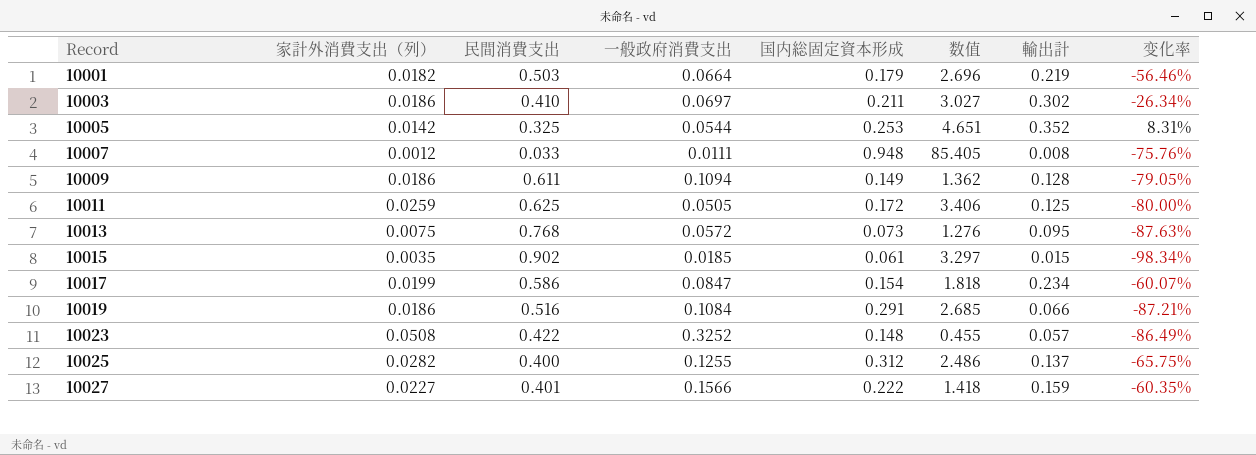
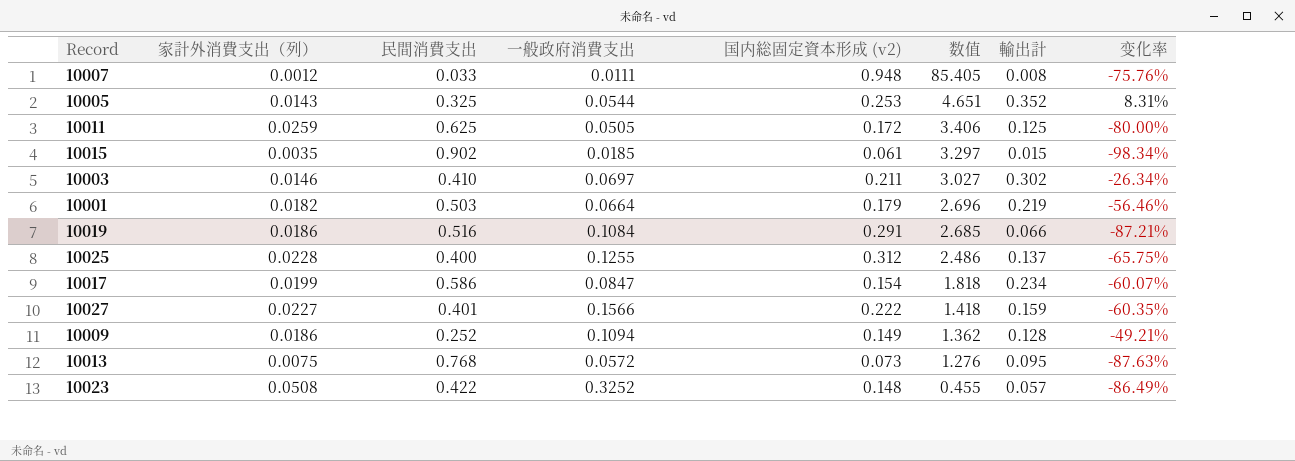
row order: Record ascending -> 数值 descending
column name: 国内総固定資本形成 -> 国内総固定資本形成 (v2)
10005 | 家計外消費支出（列）: 0.0142 -> 0.0143
10003 | 家計外消費支出（列）: 0.0186 -> 0.0146
10025 | 家計外消費支出（列）: 0.0282 -> 0.0228
10009 | 民間消費支出: 0.611 -> 0.252
10009 | 变化率: -79.05% -> -49.21%

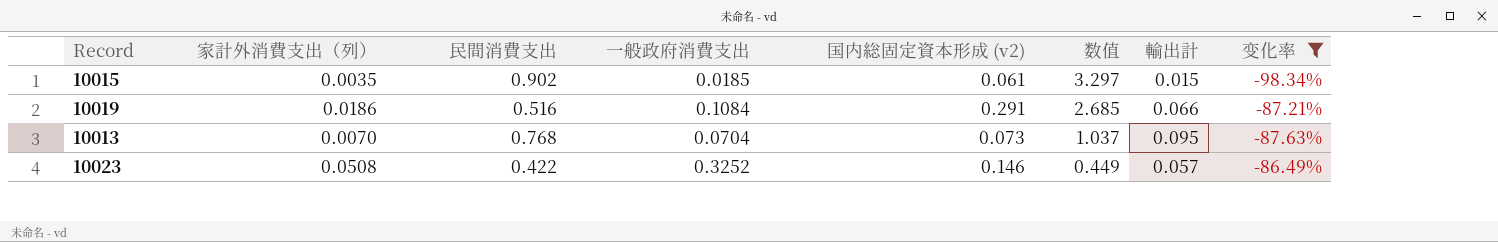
filter: none -> 变化率 <= -86.49%
10013 | 家計外消費支出（列）: 0.0075 -> 0.0070
10013 | 一般政府消費支出: 0.0572 -> 0.0704
10013 | 数值: 1.276 -> 1.037
10023 | 国内総固定資本形成 (v2): 0.148 -> 0.146
10023 | 数值: 0.455 -> 0.449

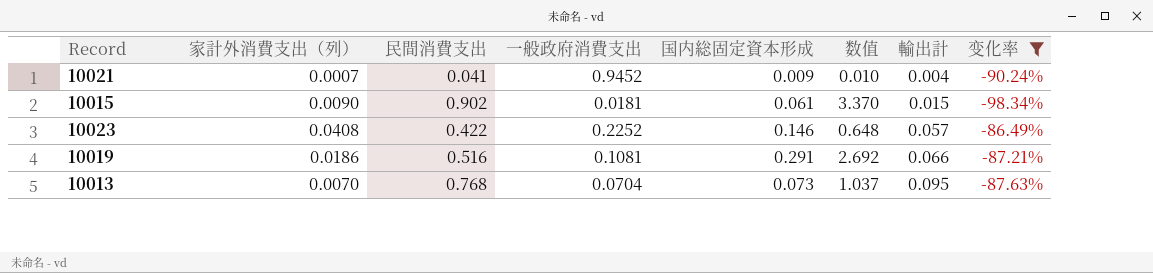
row order: 数值 descending -> 輸出計 ascending
column name: 国内総固定資本形成 (v2) -> 国内総固定資本形成
row 10021: none -> 0.0007 | 0.041 | 0.9452 | 0.009 | 0.010 | 0.004 | -90.24%
10015 | 家計外消費支出（列）: 0.0035 -> 0.0090
10015 | 一般政府消費支出: 0.0185 -> 0.0181
10015 | 数值: 3.297 -> 3.370
10023 | 家計外消費支出（列）: 0.0508 -> 0.0408
10023 | 一般政府消費支出: 0.3252 -> 0.2252
10023 | 数值: 0.449 -> 0.648
10019 | 一般政府消費支出: 0.1084 -> 0.1081
10019 | 数值: 2.685 -> 2.692

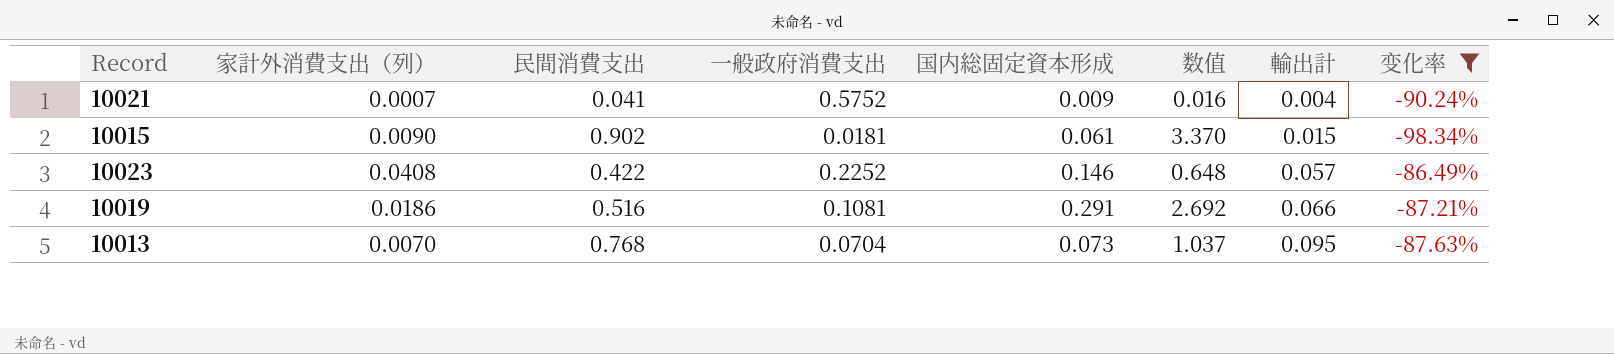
10021 | 一般政府消費支出: 0.9452 -> 0.5752
10021 | 数值: 0.010 -> 0.016

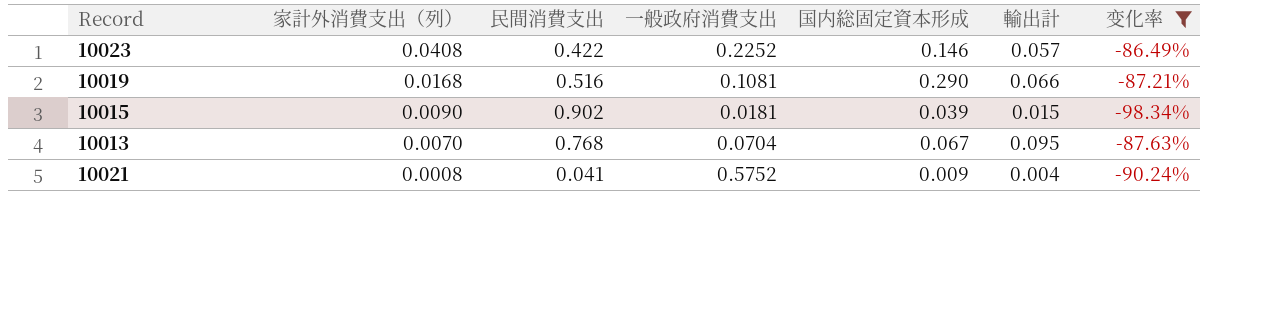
row order: 輸出計 ascending -> 家計外消費支出（列） descending
column 数值 | formula: [国内総固定資本形成] / [一般政府消費支出] -> none
10019 | 家計外消費支出（列）: 0.0186 -> 0.0168
10019 | 国内総固定資本形成: 0.291 -> 0.290
10015 | 国内総固定資本形成: 0.061 -> 0.039
10013 | 国内総固定資本形成: 0.073 -> 0.067
10021 | 家計外消費支出（列）: 0.0007 -> 0.0008

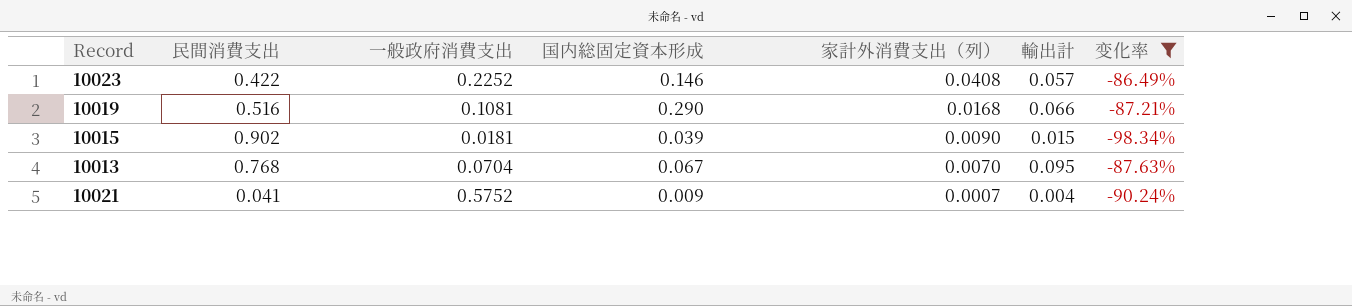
column 家計外消費支出（列） | position: 2 -> 5
10021 | 家計外消費支出（列）: 0.0008 -> 0.0007

